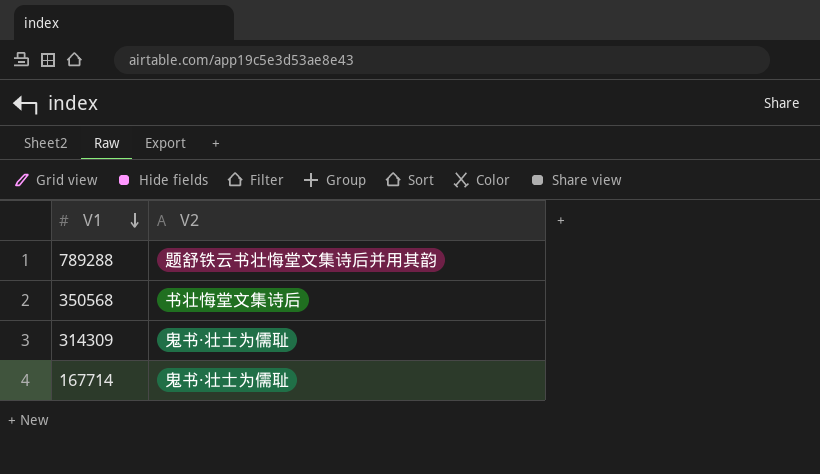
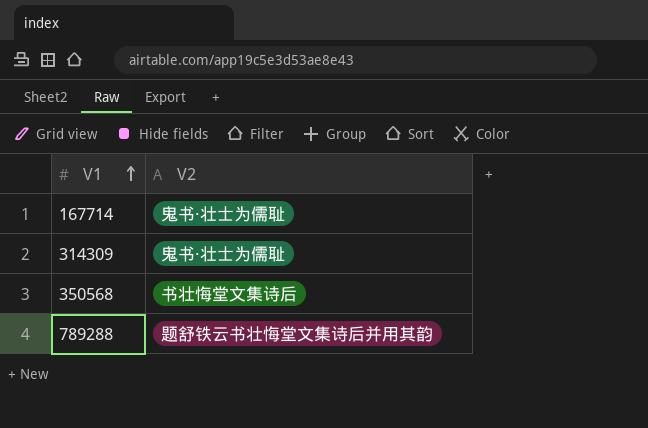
row order: V1 descending -> V1 ascending

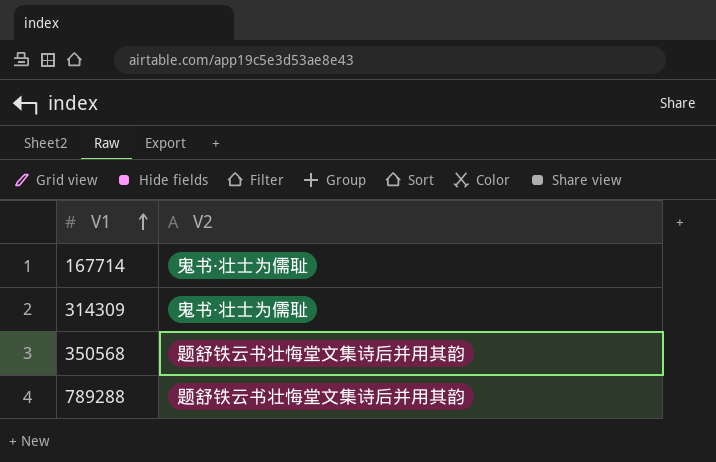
350568 | V2: 书壮悔堂文集诗后 -> 题舒铁云书壮悔堂文集诗后并用其韵

